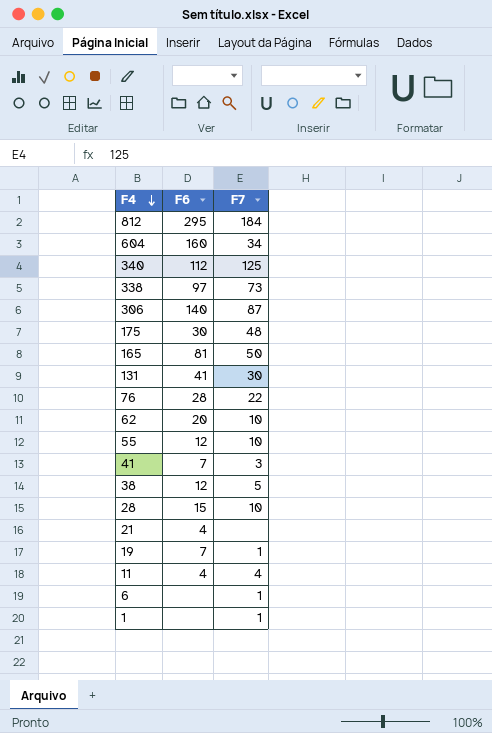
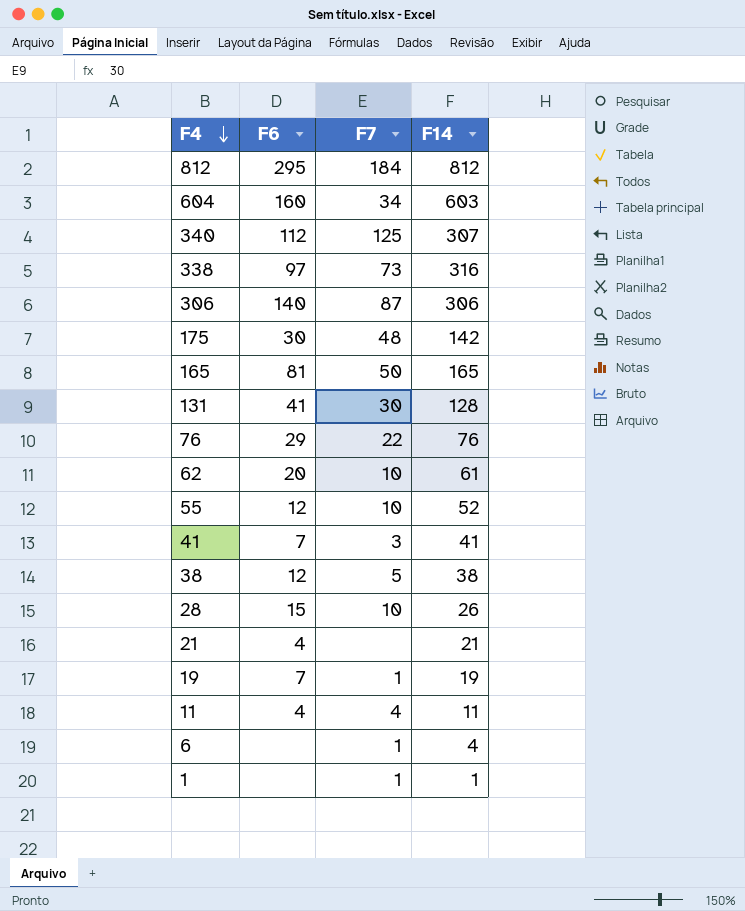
column F14 | position: none -> 4
76 | F6: 28 -> 29

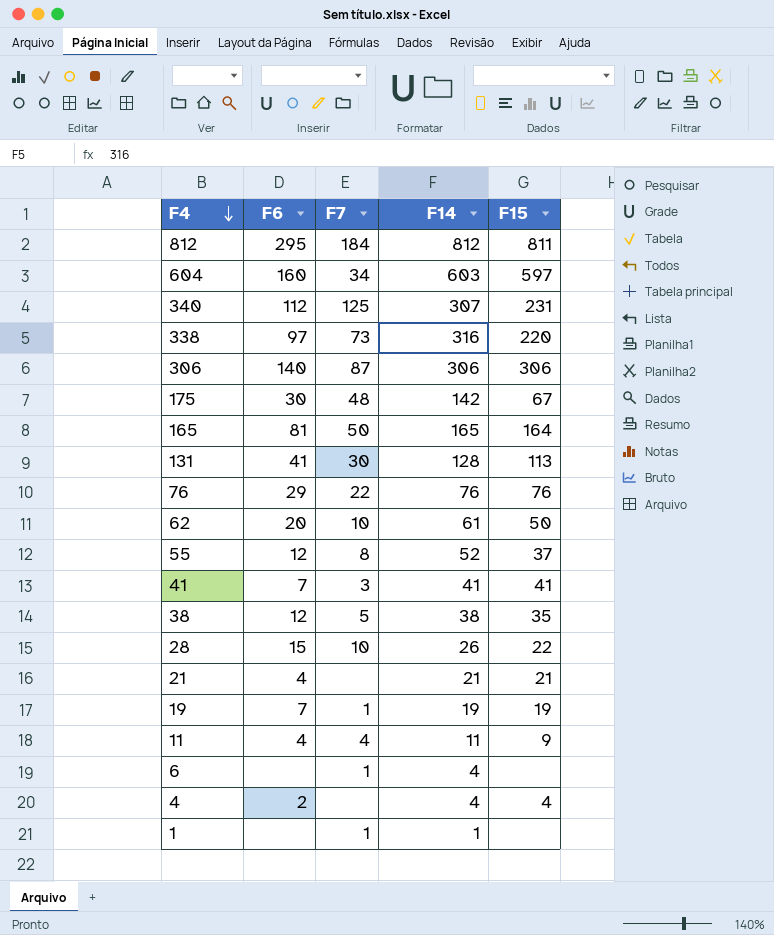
column F15 | position: none -> 5
55 | F7: 10 -> 8
row 4: none -> 2 | none | 4 | 4

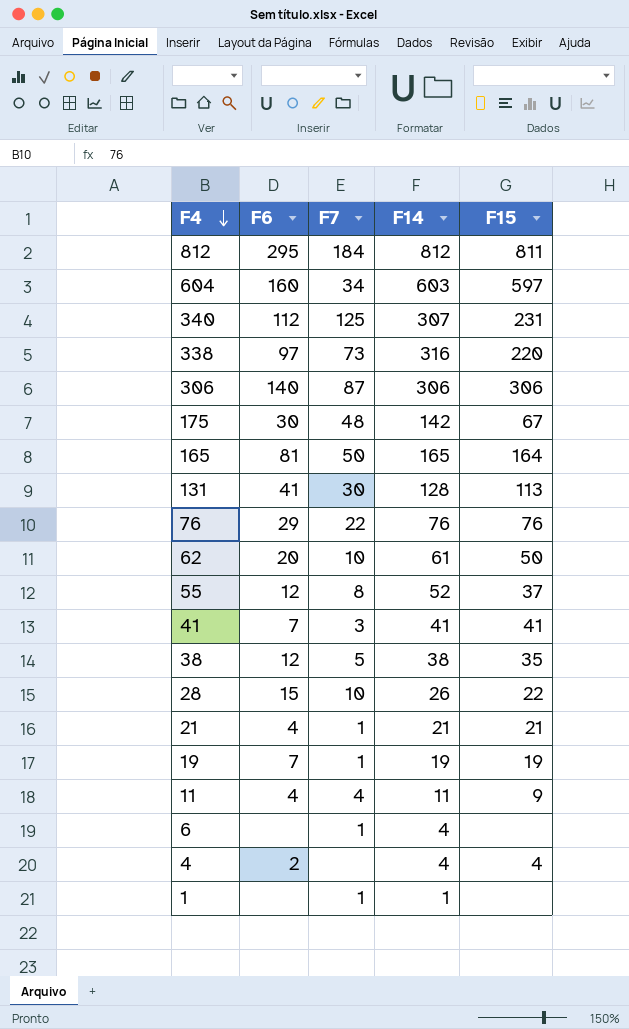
21 | F7: none -> 1

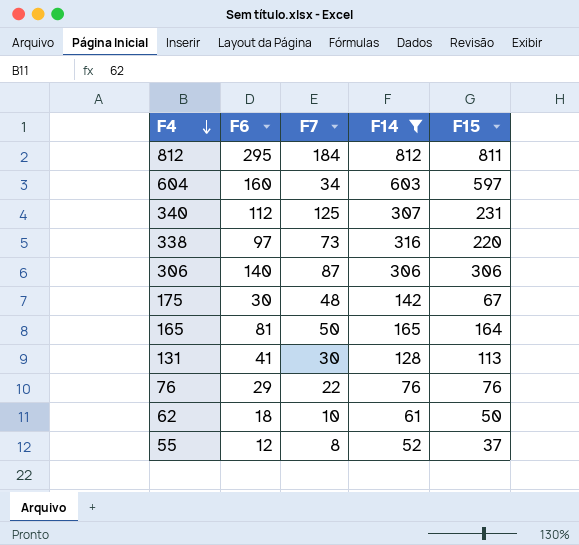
filter: none -> F14 >= 52
62 | F6: 20 -> 18

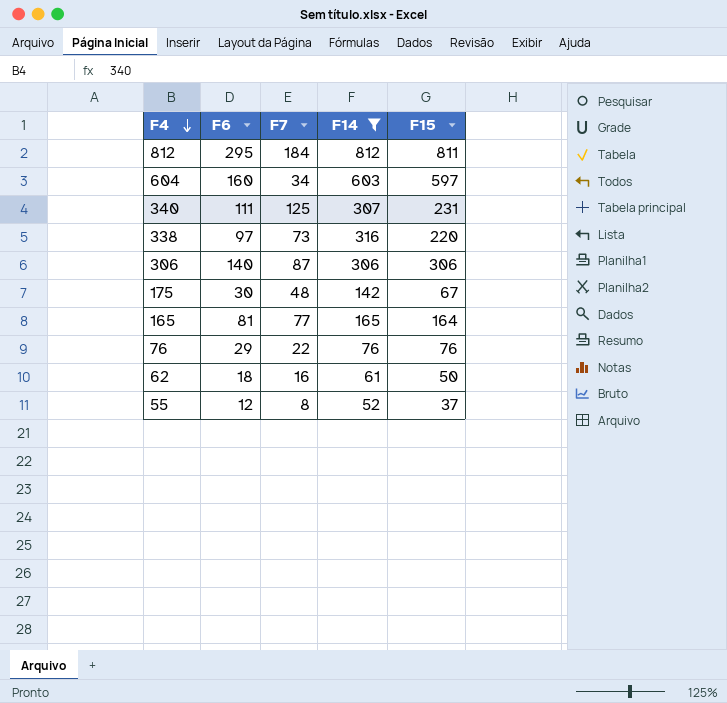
row 131: 41 | 30 | 128 | 113 -> none
340 | F6: 112 -> 111
165 | F7: 50 -> 77
62 | F7: 10 -> 16

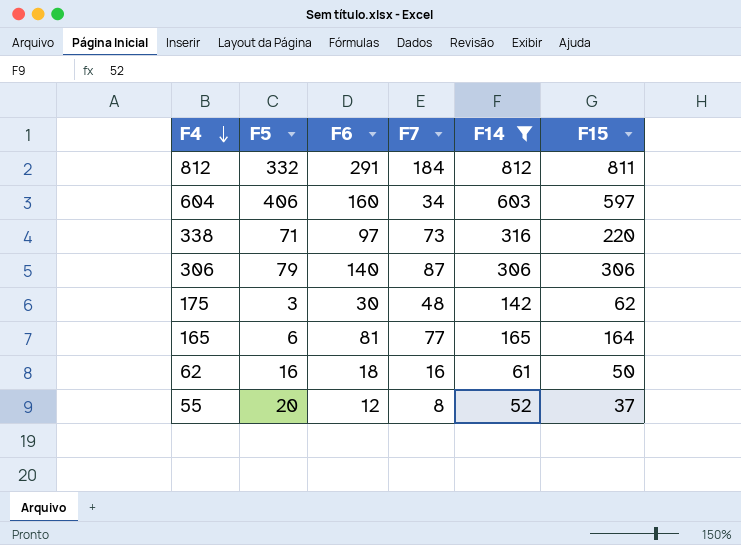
column F5 | position: none -> 2
row 340: 111 | 125 | 307 | 231 -> none
row 76: 29 | 22 | 76 | 76 -> none
812 | F6: 295 -> 291
175 | F15: 67 -> 62

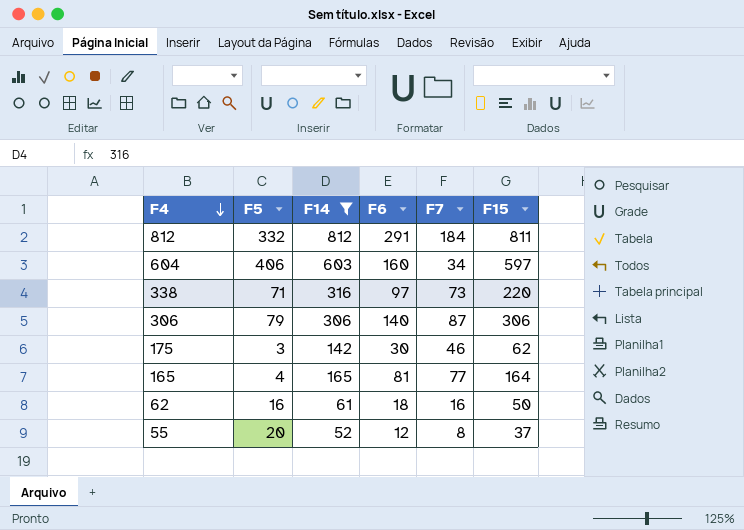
column F14 | position: 5 -> 3
175 | F7: 48 -> 46
165 | F5: 6 -> 4

